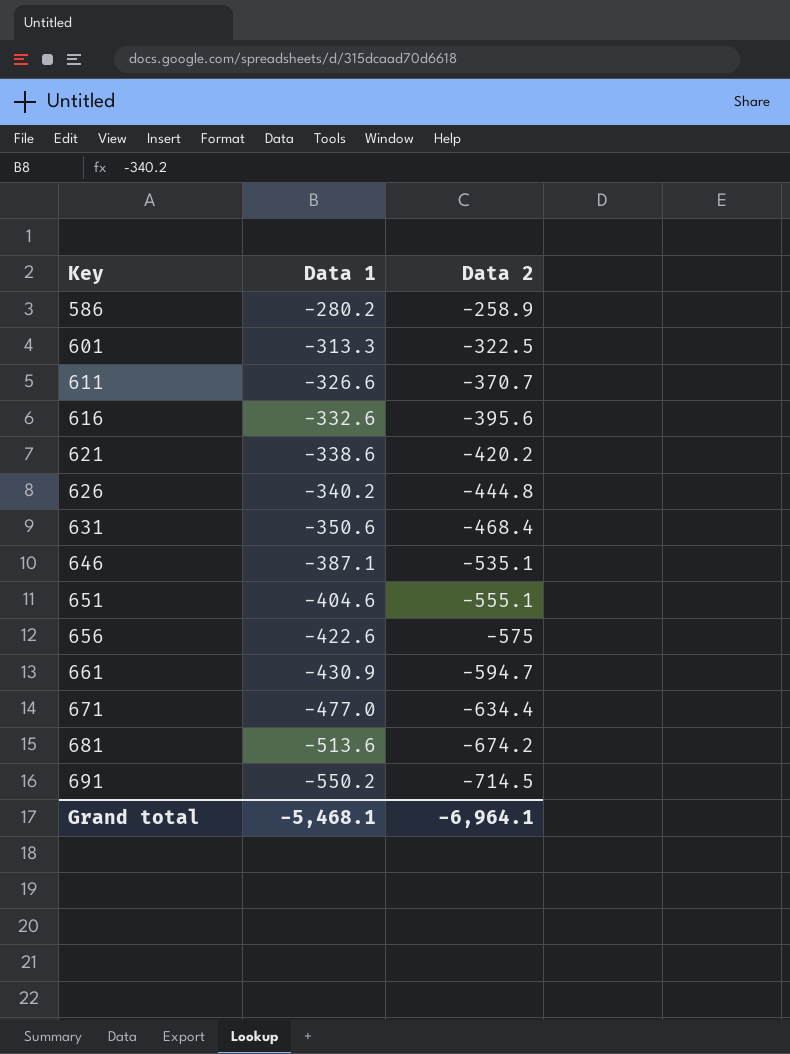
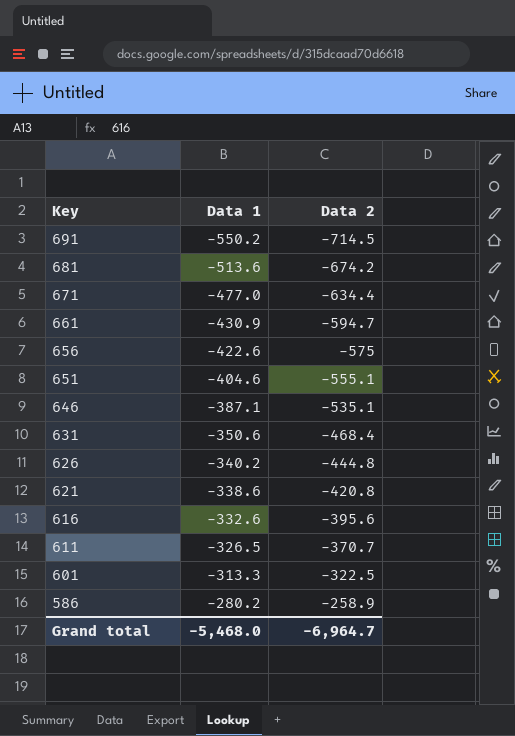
row order: Key ascending -> Key descending
621 | Data 2: -420.2 -> -420.8
611 | Data 1: -326.6 -> -326.5
Grand total | Data 1: -5,468.1 -> -5,468.0
Grand total | Data 2: -6,964.1 -> -6,964.7

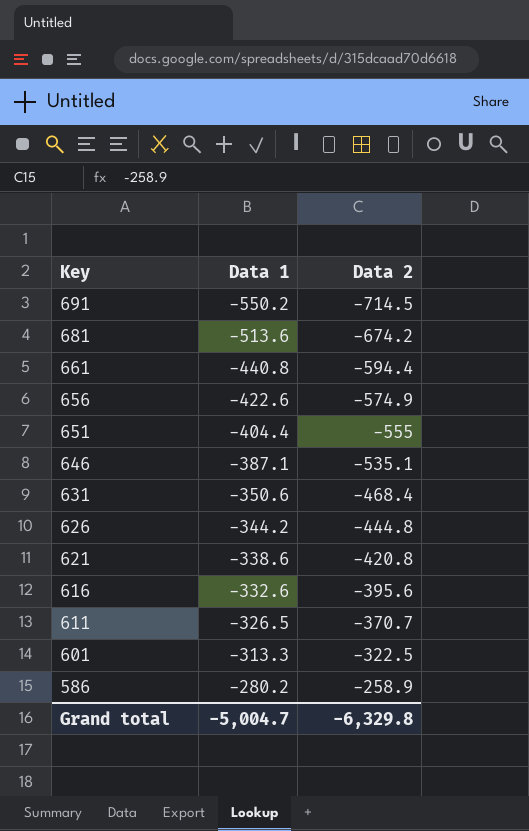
row 671: -477.0 | -634.4 -> none
661 | Data 1: -430.9 -> -440.8
661 | Data 2: -594.7 -> -594.4
656 | Data 2: -575 -> -574.9
651 | Data 1: -404.6 -> -404.4
651 | Data 2: -555.1 -> -555
626 | Data 1: -340.2 -> -344.2
Grand total | Data 1: -5,468.0 -> -5,004.7
Grand total | Data 2: -6,964.7 -> -6,329.8

